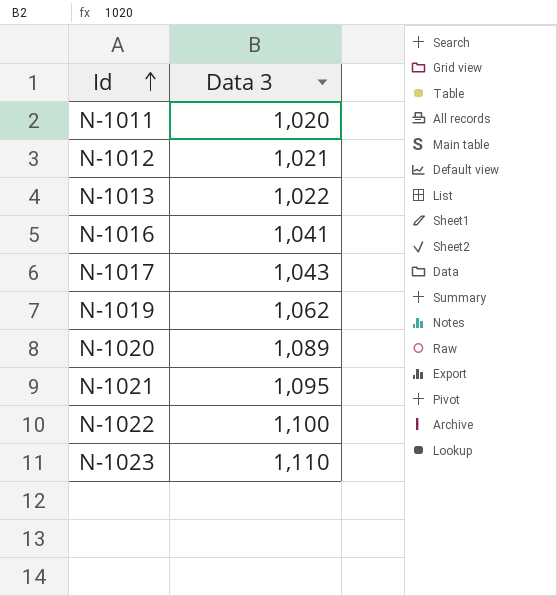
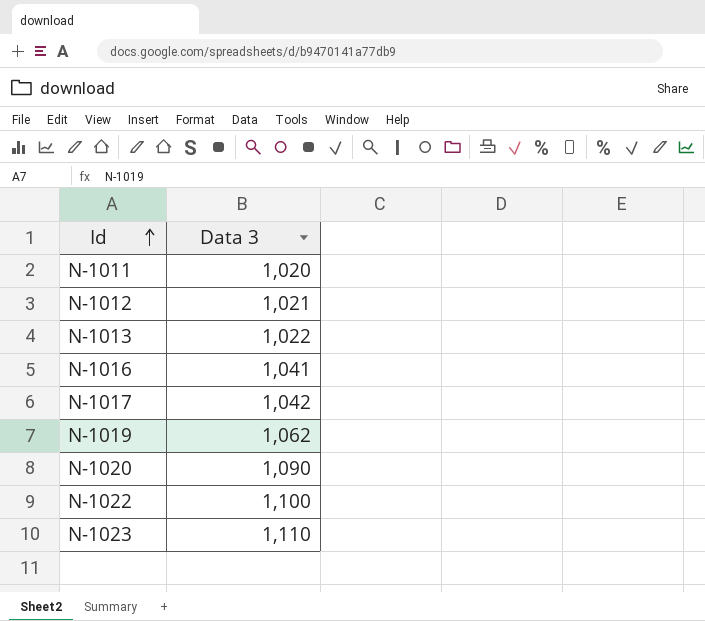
row N-1021: 1,095 -> none
N-1017 | Data 3: 1,043 -> 1,042
N-1020 | Data 3: 1,089 -> 1,090

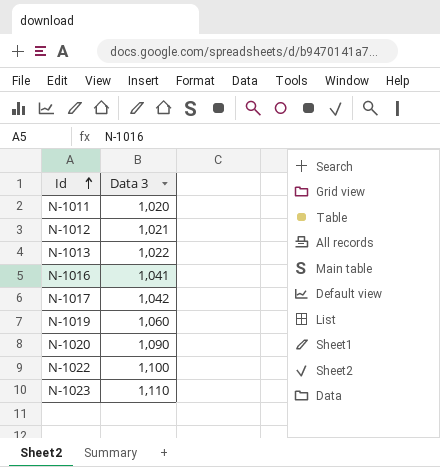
N-1019 | Data 3: 1,062 -> 1,060

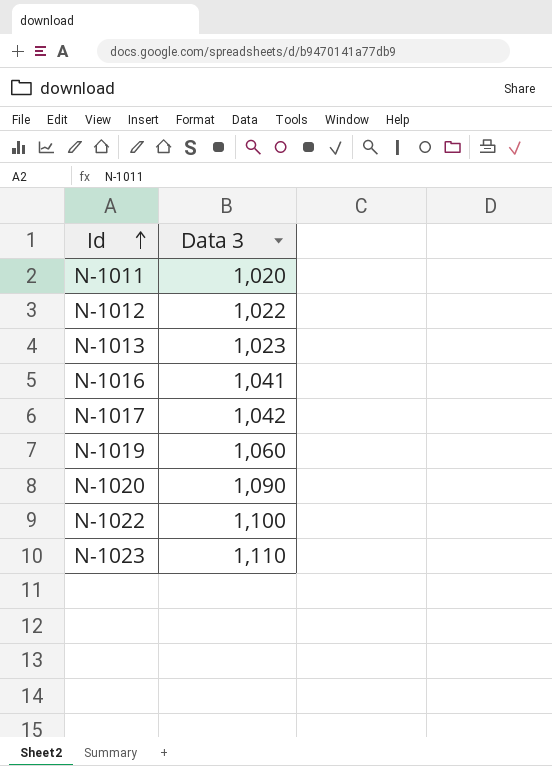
N-1012 | Data 3: 1,021 -> 1,022
N-1013 | Data 3: 1,022 -> 1,023

